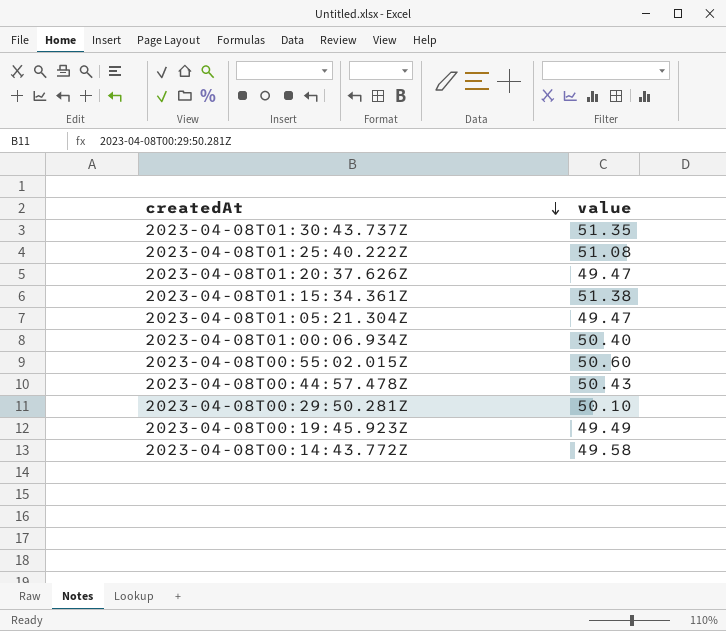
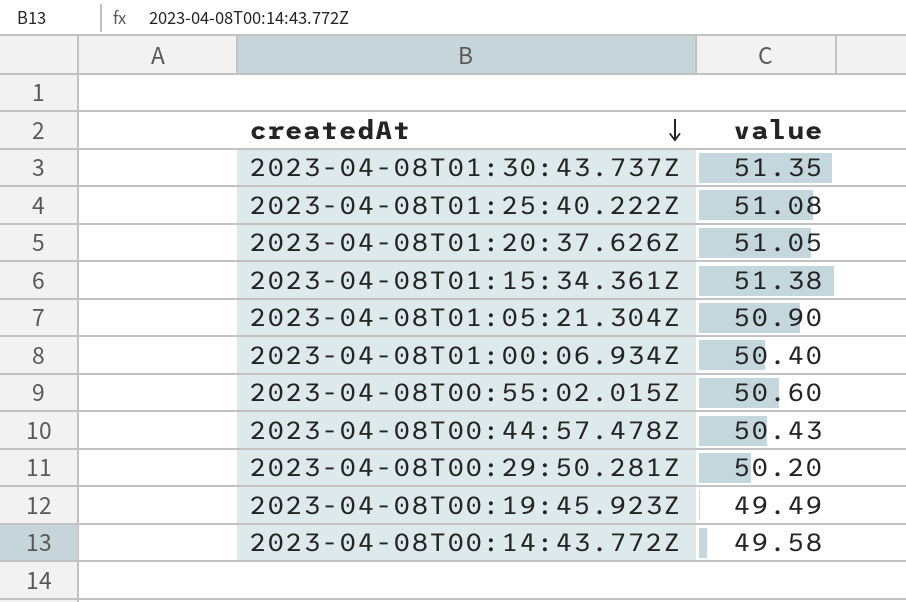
2023-04-08T01:20:37.626Z | value: 49.47 -> 51.05
2023-04-08T01:05:21.304Z | value: 49.47 -> 50.90
2023-04-08T00:29:50.281Z | value: 50.10 -> 50.20

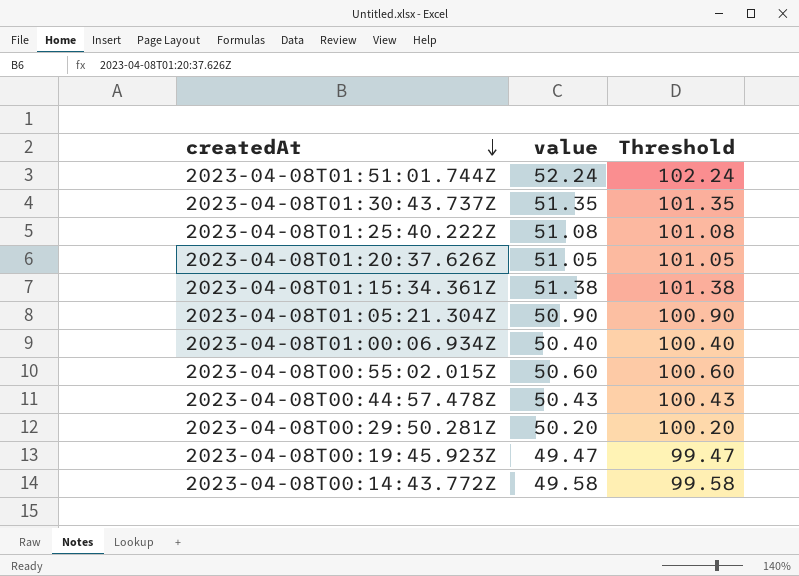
column Threshold | formula: none -> [value] + 50
row 2023-04-08T01:51:01.744Z: none -> 52.24 | 102.24
2023-04-08T00:19:45.923Z | value: 49.49 -> 49.47

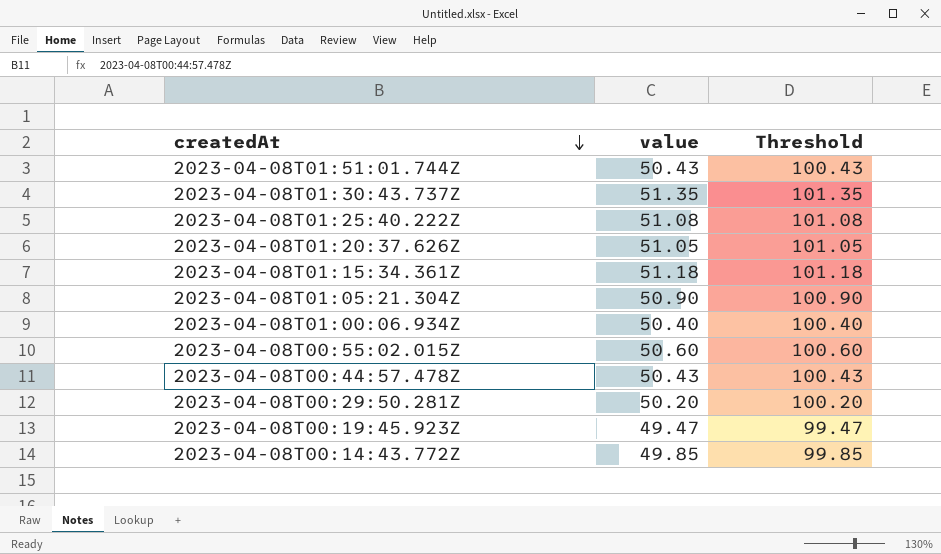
2023-04-08T01:51:01.744Z | value: 52.24 -> 50.43
2023-04-08T01:51:01.744Z | Threshold: 102.24 -> 100.43
2023-04-08T01:15:34.361Z | value: 51.38 -> 51.18
2023-04-08T01:15:34.361Z | Threshold: 101.38 -> 101.18
2023-04-08T00:14:43.772Z | value: 49.58 -> 49.85
2023-04-08T00:14:43.772Z | Threshold: 99.58 -> 99.85

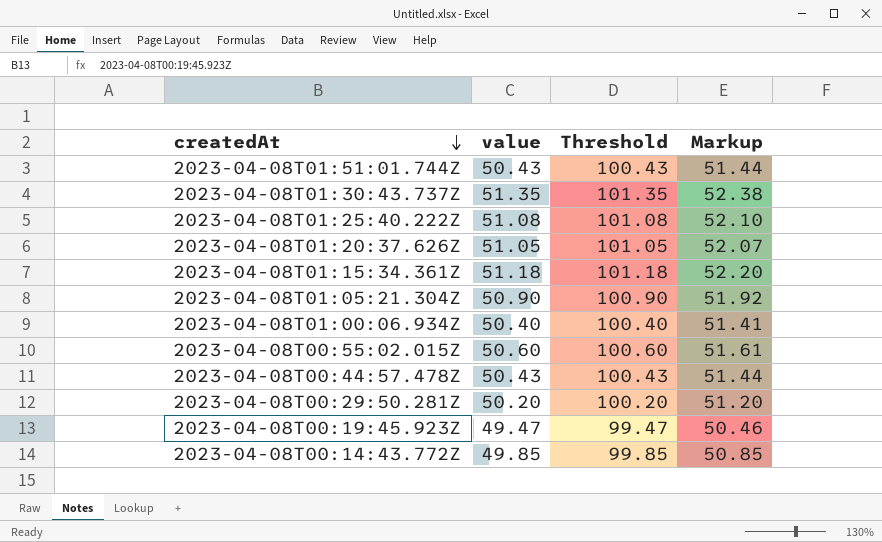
column Markup | formula: none -> [value] * 1.02

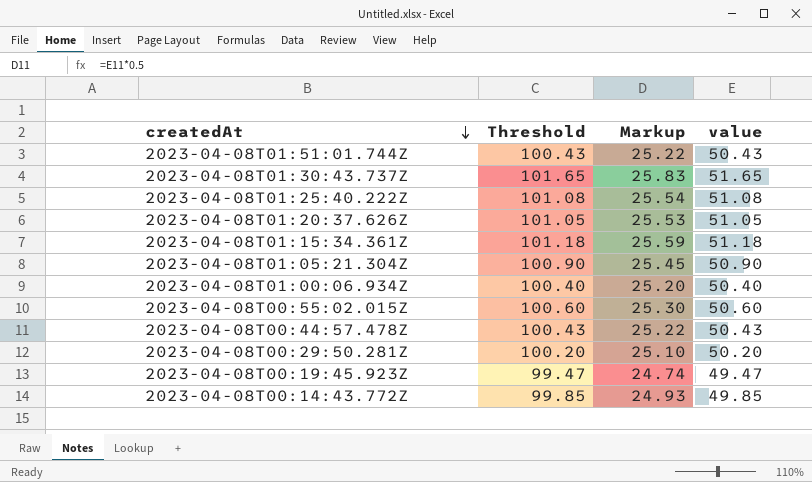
column Markup | formula: [value] * 1.02 -> [value] * 0.5
column value | position: 2 -> 4
2023-04-08T01:30:43.737Z | Threshold: 101.35 -> 101.65
2023-04-08T01:30:43.737Z | value: 51.35 -> 51.65

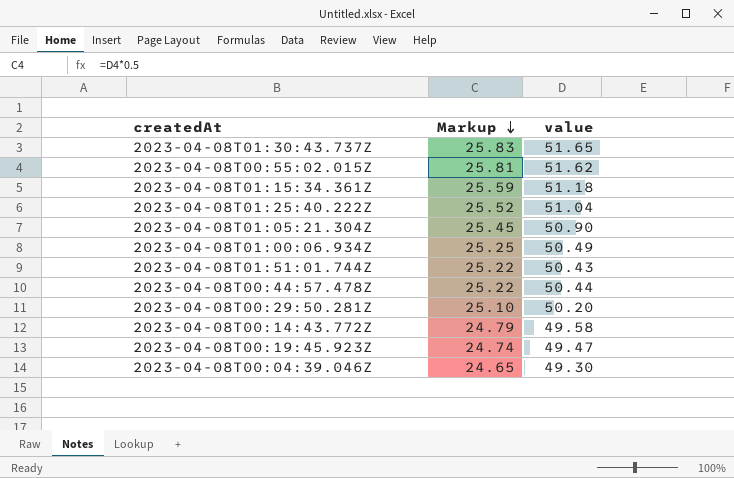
row order: createdAt descending -> Markup descending
column Threshold | formula: [value] + 50 -> none
row 2023-04-08T01:20:37.626Z: 101.05 | 25.53 | 51.05 -> none
2023-04-08T00:55:02.015Z | Markup: 25.30 -> 25.81
2023-04-08T00:55:02.015Z | value: 50.60 -> 51.62
2023-04-08T01:25:40.222Z | Markup: 25.54 -> 25.52
2023-04-08T01:25:40.222Z | value: 51.08 -> 51.04
2023-04-08T01:00:06.934Z | Markup: 25.20 -> 25.25
2023-04-08T01:00:06.934Z | value: 50.40 -> 50.49
2023-04-08T00:44:57.478Z | value: 50.43 -> 50.44
2023-04-08T00:14:43.772Z | Markup: 24.93 -> 24.79
2023-04-08T00:14:43.772Z | value: 49.85 -> 49.58
row 2023-04-08T00:04:39.046Z: none -> 24.65 | 49.30

